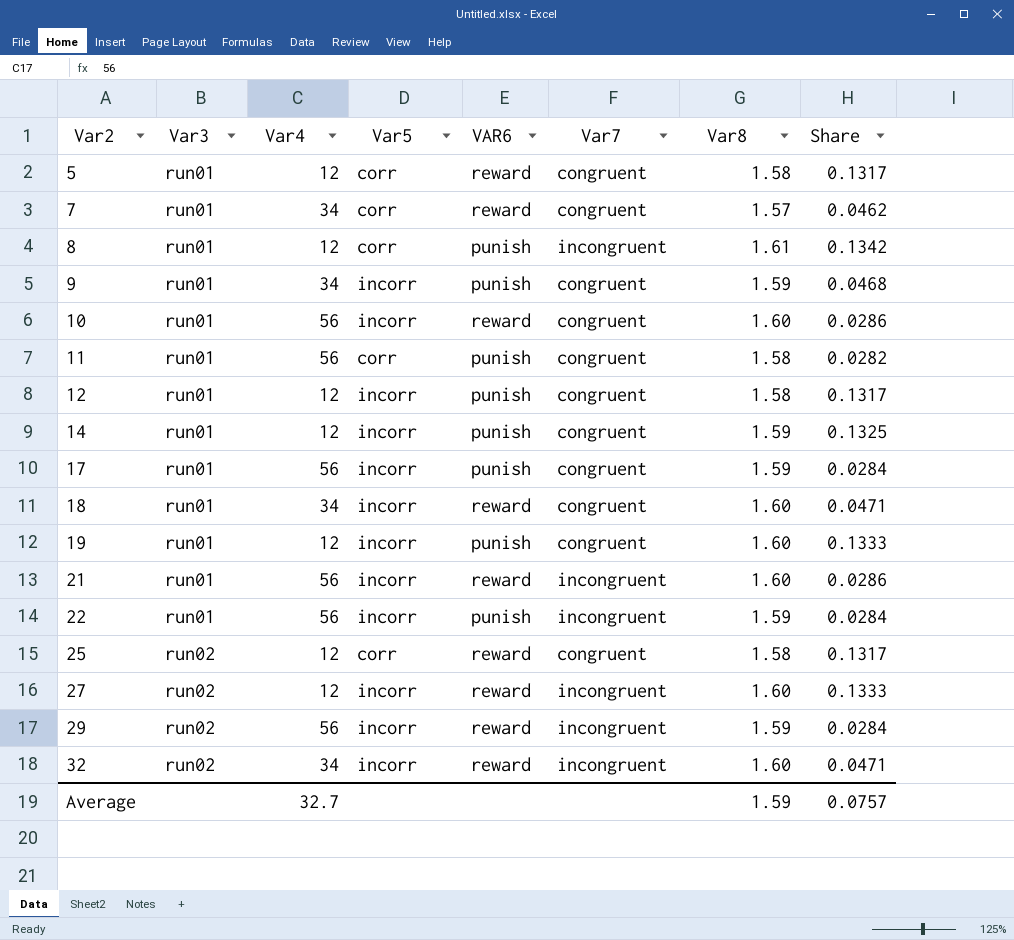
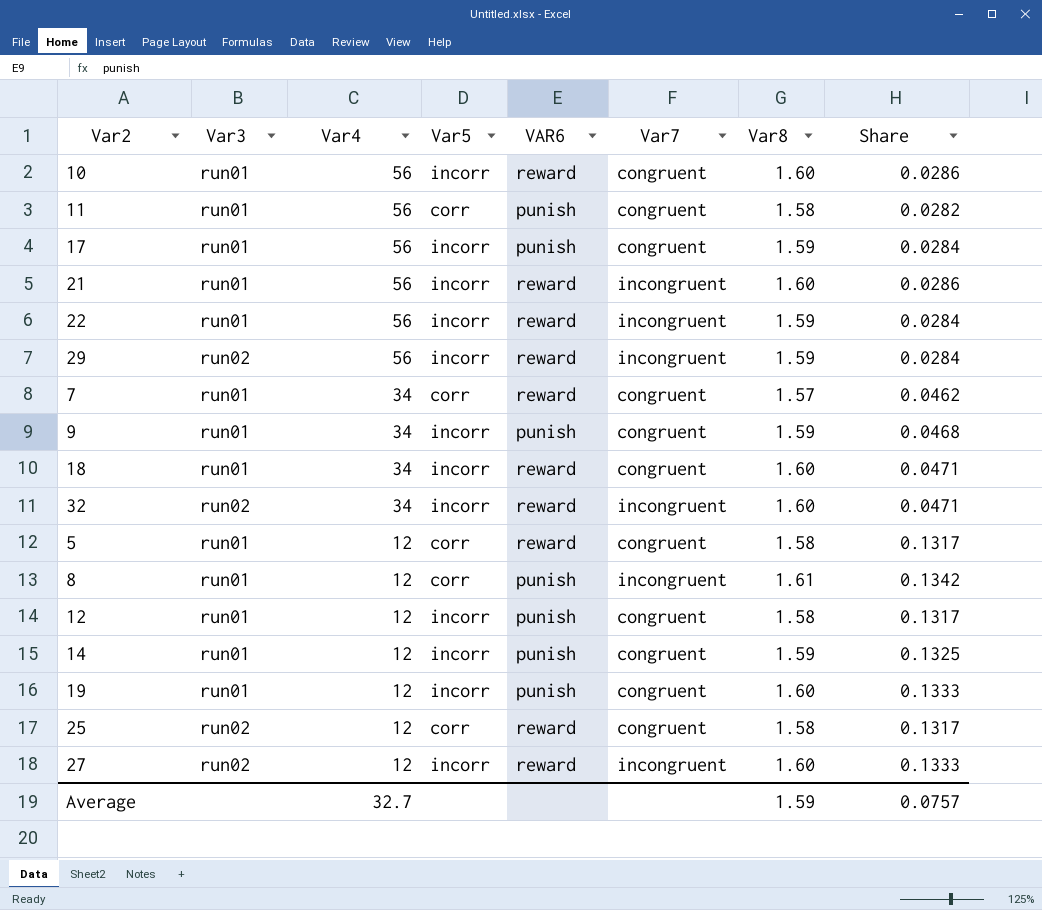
row order: Var2 ascending -> Var4 descending
22 | VAR6: punish -> reward

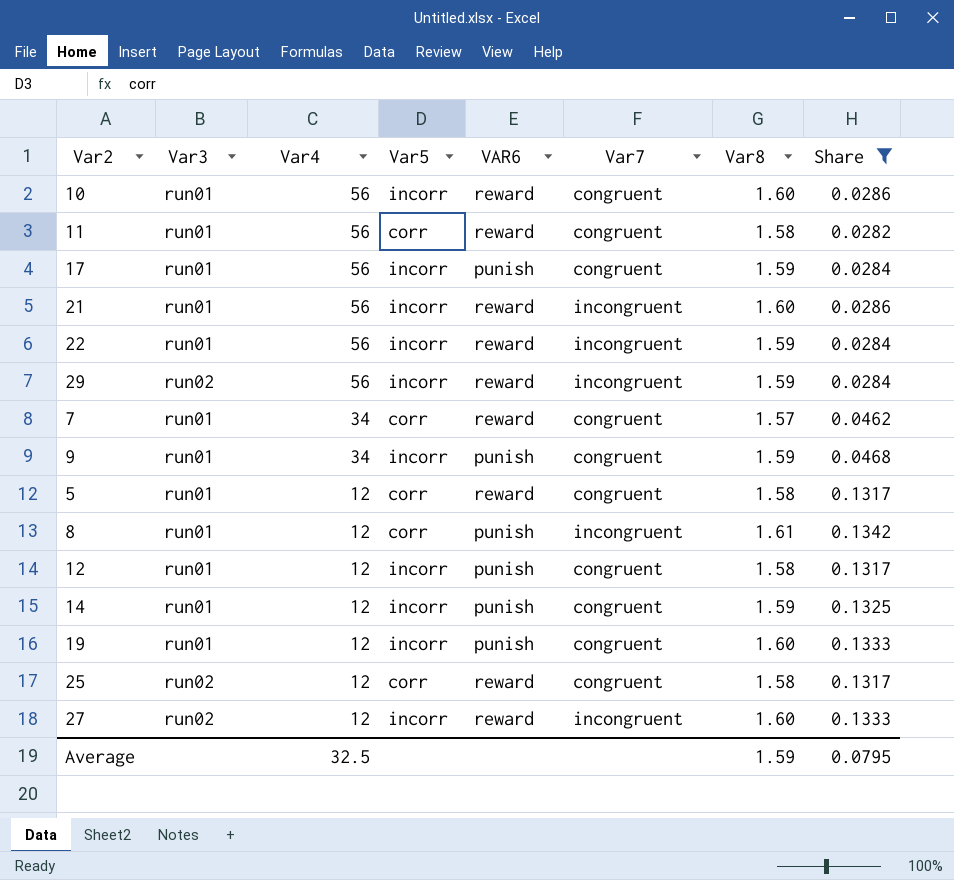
filter: none -> Share != 0.0471
11 | VAR6: punish -> reward
Average | Var4: 32.7 -> 32.5
Average | Share: 0.0757 -> 0.0795

